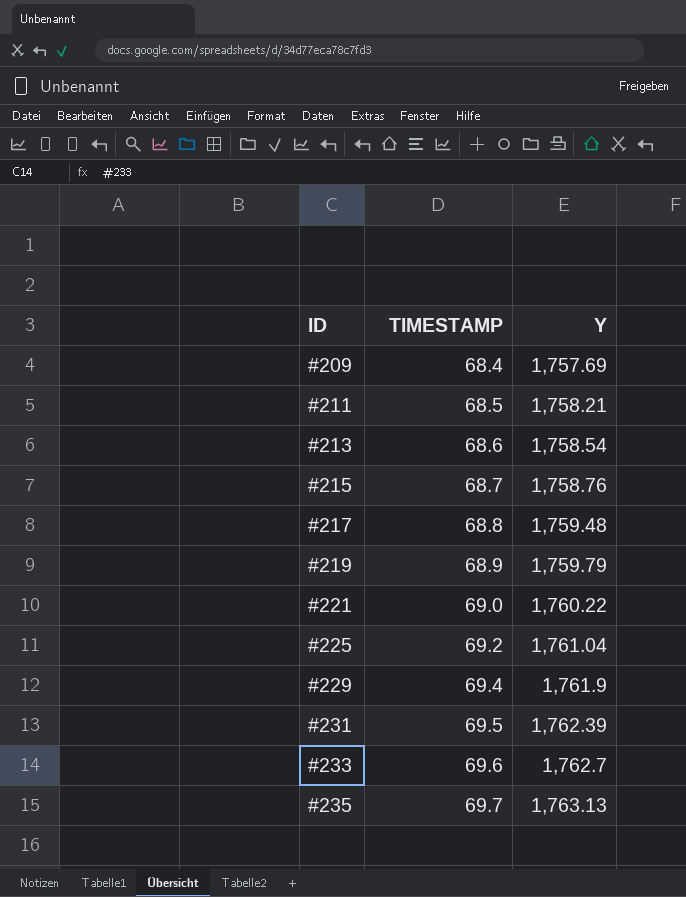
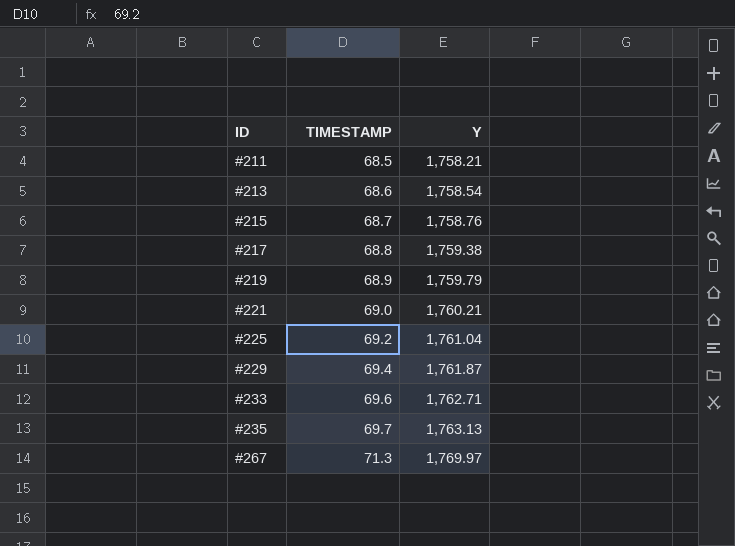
row #209: 68.4 | 1,757.69 -> none
row #231: 69.5 | 1,762.39 -> none
#217 | Y: 1,759.48 -> 1,759.38
#221 | Y: 1,760.22 -> 1,760.21
#229 | Y: 1,761.9 -> 1,761.87
#233 | Y: 1,762.7 -> 1,762.71
row #267: none -> 71.3 | 1,769.97

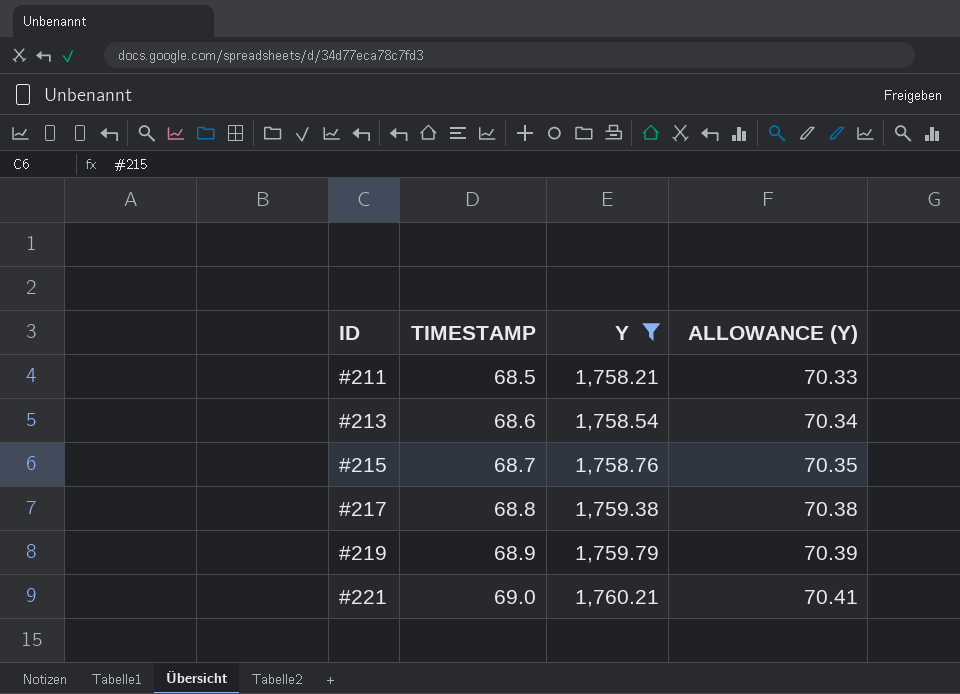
filter: none -> Y <= 1,760.21
column ALLOWANCE (Y) | formula: none -> [Y] * 0.04

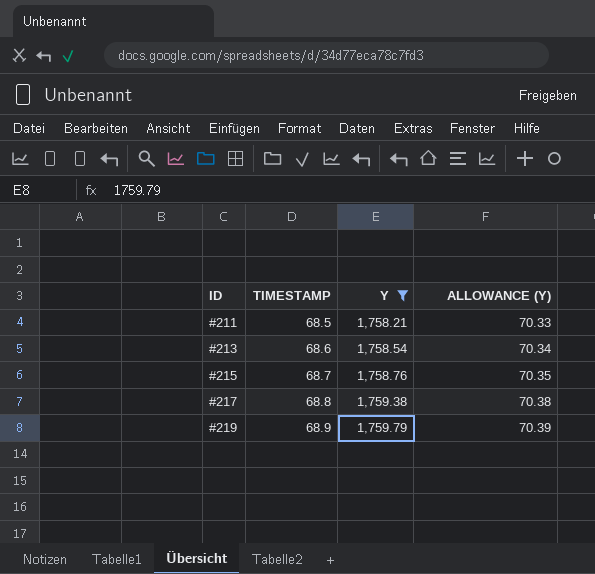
row #221: 69.0 | 1,760.21 | 70.41 -> none

